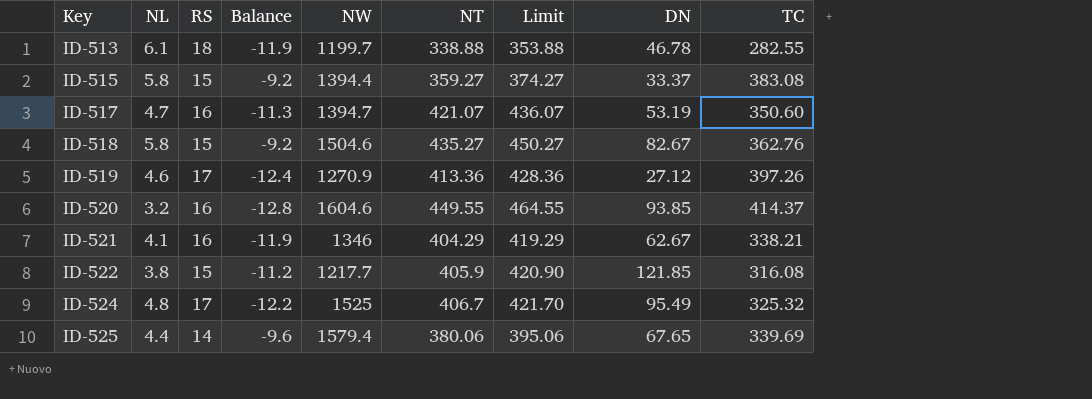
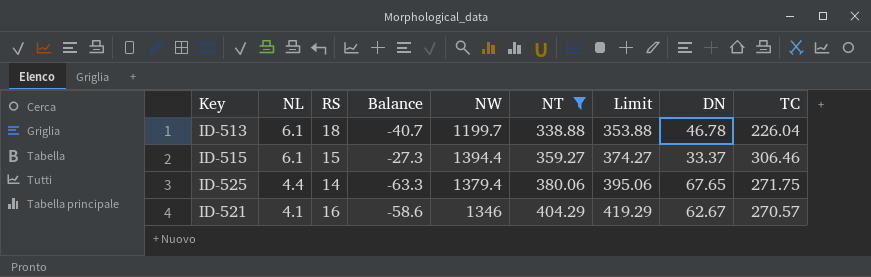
filter: none -> NT <= 404.29
row order: Key ascending -> NL descending
column Balance | formula: [NL] - [RS] -> [NL] - [DN]
ID-513 | TC: 282.55 -> 226.04
ID-515 | NL: 5.8 -> 6.1
ID-515 | TC: 383.08 -> 306.46
ID-525 | NW: 1579.4 -> 1379.4
ID-525 | TC: 339.69 -> 271.75
ID-521 | TC: 338.21 -> 270.57

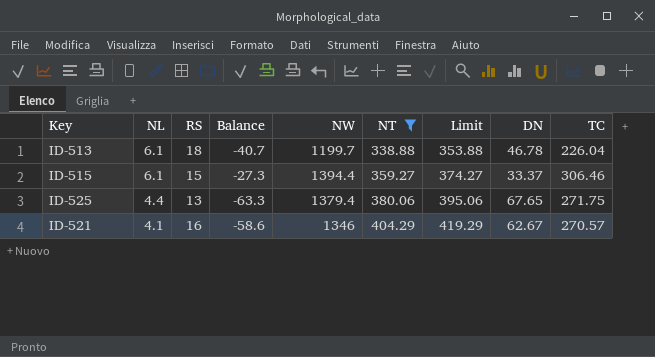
ID-525 | RS: 14 -> 13

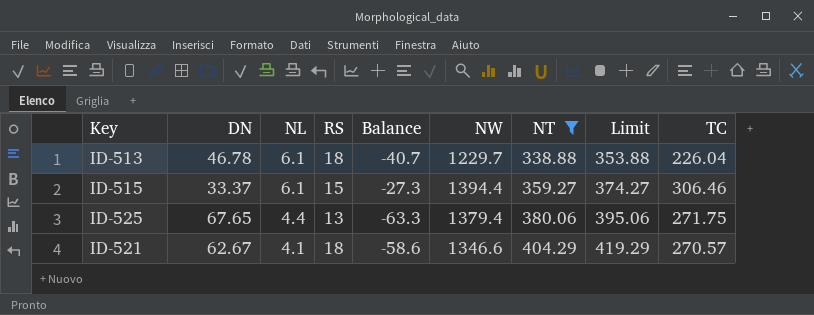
column DN | position: 8 -> 2
ID-513 | NW: 1199.7 -> 1229.7
ID-521 | RS: 16 -> 18
ID-521 | NW: 1346 -> 1346.6

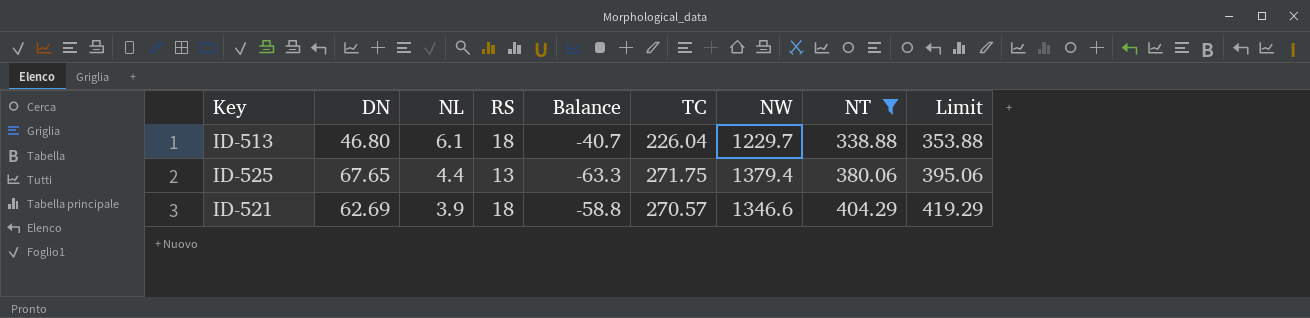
column TC | position: 9 -> 6
row ID-515: 33.37 | 6.1 | 15 | -27.3 | 1394.4 | 359.27 | 374.27 | 306.46 -> none
ID-513 | DN: 46.78 -> 46.80
ID-521 | DN: 62.67 -> 62.69
ID-521 | NL: 4.1 -> 3.9
ID-521 | Balance: -58.6 -> -58.8

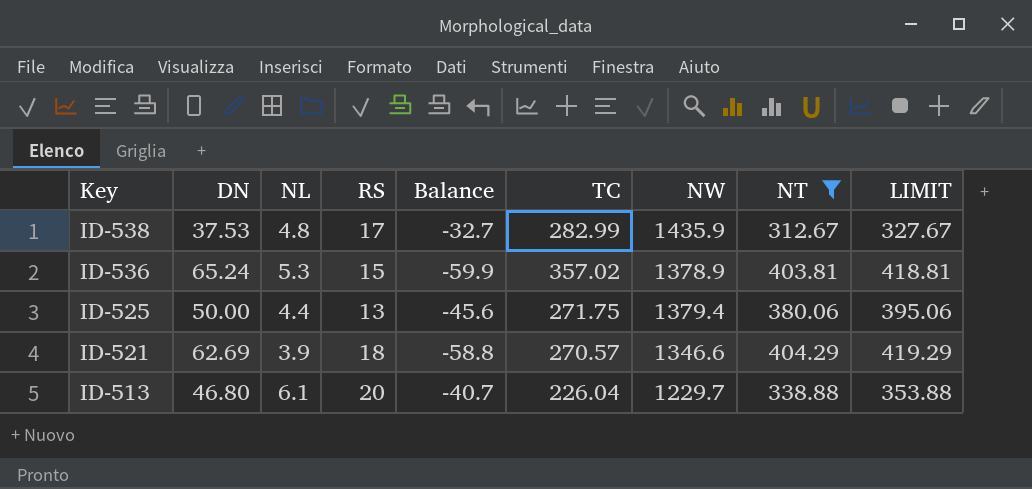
row order: NL descending -> Key descending
column name: Limit -> LIMIT
row ID-538: none -> 37.53 | 4.8 | 17 | -32.7 | 282.99 | 1435.9 | 312.67 | 327.67
row ID-536: none -> 65.24 | 5.3 | 15 | -59.9 | 357.02 | 1378.9 | 403.81 | 418.81
ID-525 | DN: 67.65 -> 50.00
ID-525 | Balance: -63.3 -> -45.6
ID-513 | RS: 18 -> 20

